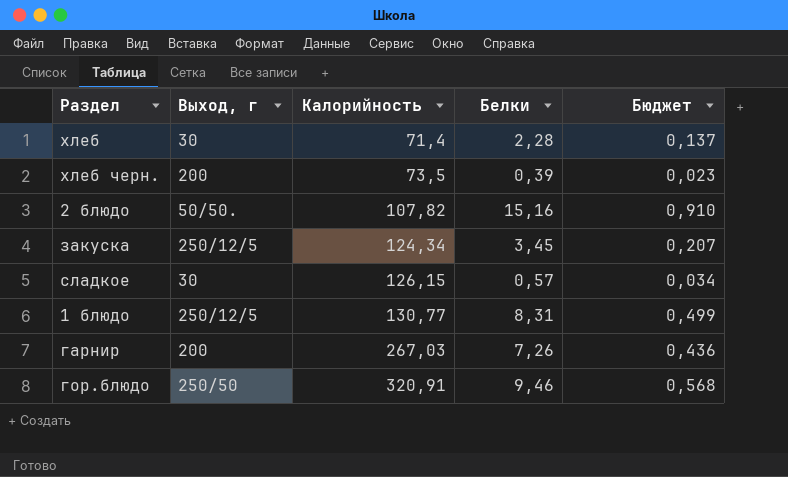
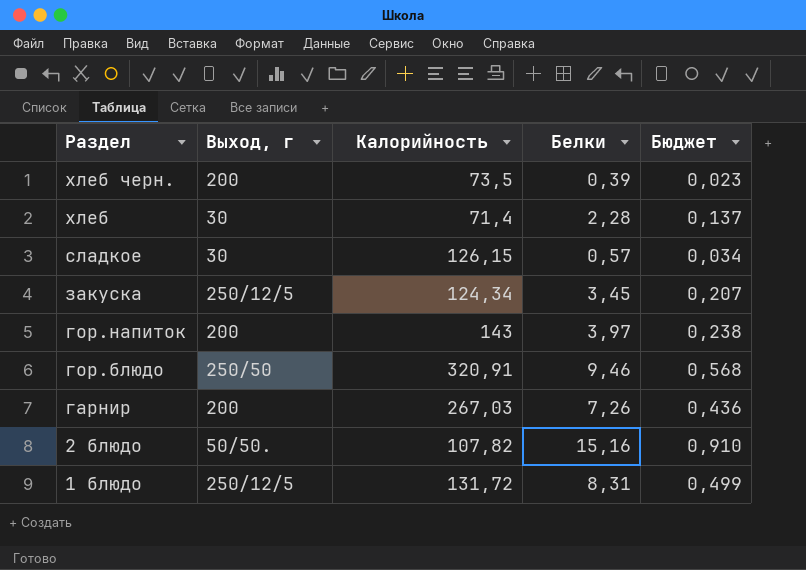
row order: Калорийность ascending -> Раздел descending
row гор.напиток: none -> 200 | 143 | 3,97 | 0,238
1 блюдо | Калорийность: 130,77 -> 131,72

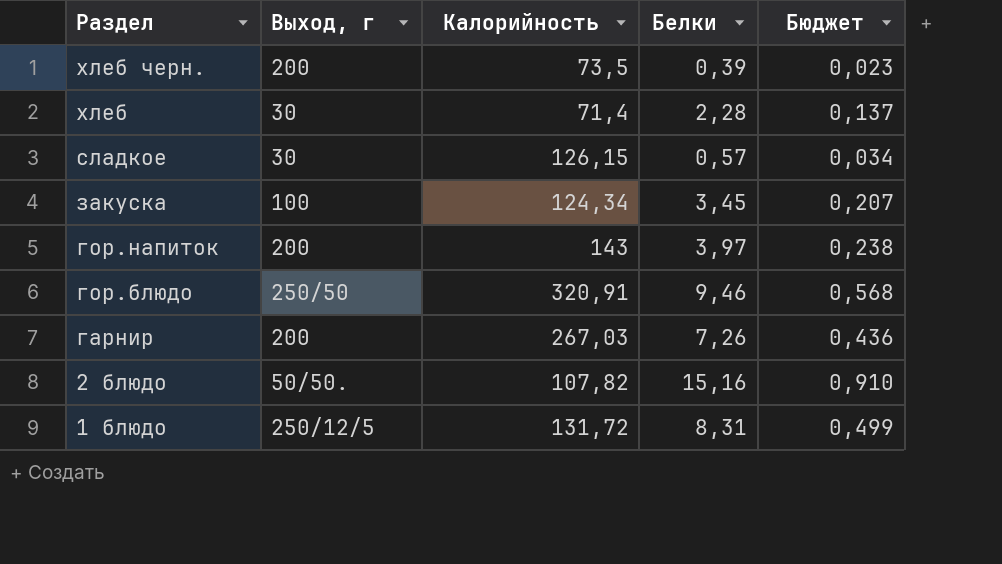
закуска | Выход, г: 250/12/5 -> 100

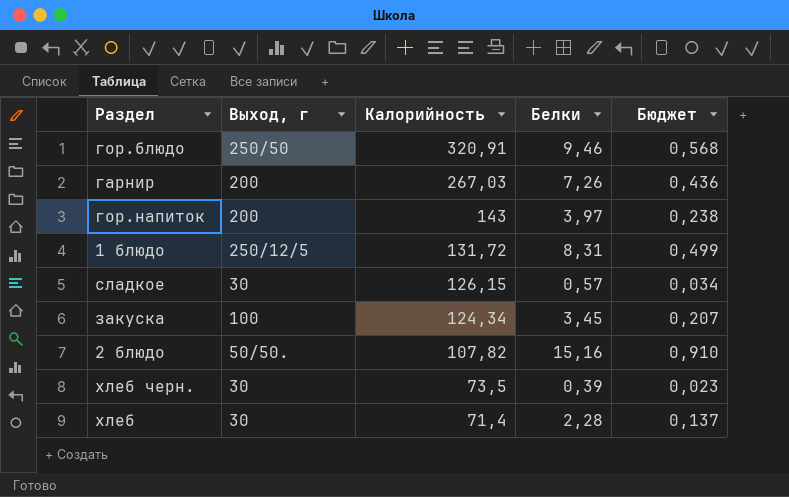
row order: Раздел descending -> Калорийность descending
хлеб черн. | Выход, г: 200 -> 30

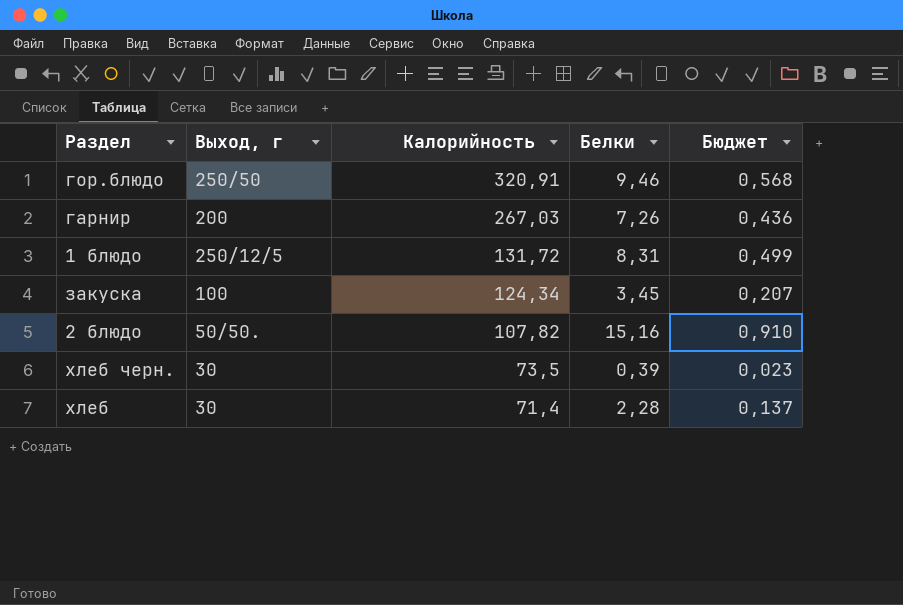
row гор.напиток: 200 | 143 | 3,97 | 0,238 -> none
row сладкое: 30 | 126,15 | 0,57 | 0,034 -> none

